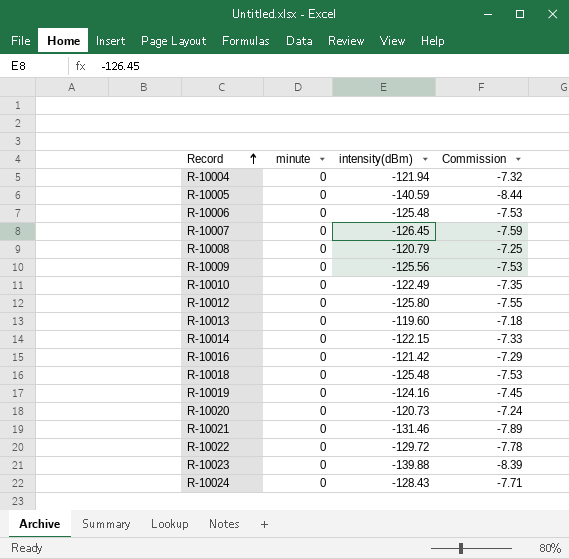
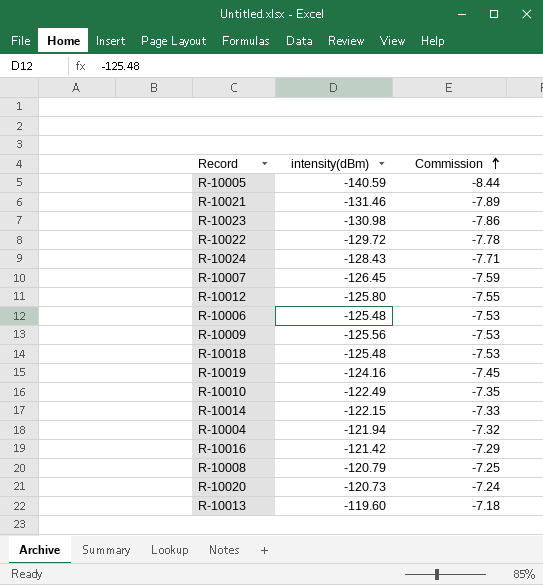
row order: Record ascending -> Commission ascending
column minute | position: 2 -> none
R-10023 | intensity(dBm): -139.88 -> -130.98
R-10023 | Commission: -8.39 -> -7.86

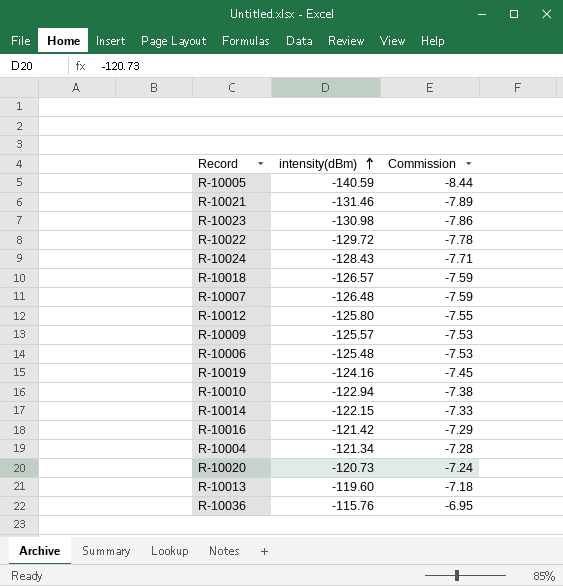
row order: Commission ascending -> intensity(dBm) ascending
row R-10008: -120.79 | -7.25 -> none
R-10018 | intensity(dBm): -125.48 -> -126.57
R-10018 | Commission: -7.53 -> -7.59
R-10007 | intensity(dBm): -126.45 -> -126.48
R-10009 | intensity(dBm): -125.56 -> -125.57
R-10010 | intensity(dBm): -122.49 -> -122.94
R-10010 | Commission: -7.35 -> -7.38
R-10004 | intensity(dBm): -121.94 -> -121.34
R-10004 | Commission: -7.32 -> -7.28
row R-10036: none -> -115.76 | -6.95

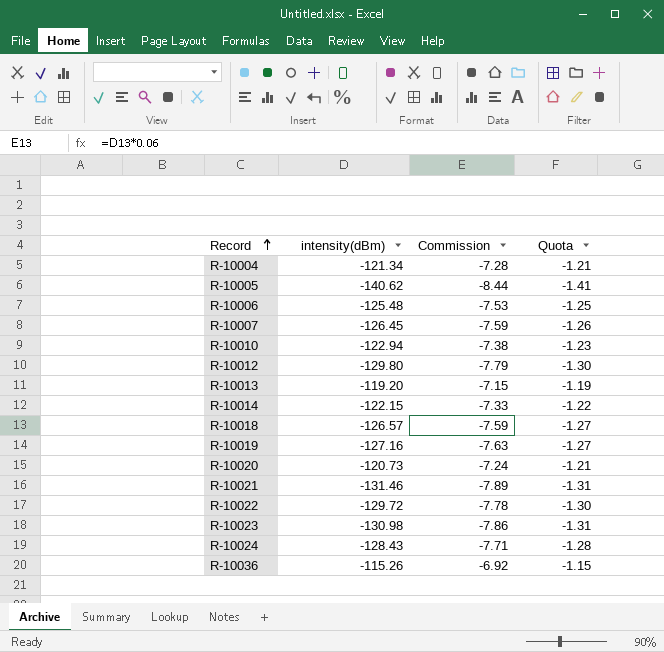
row order: intensity(dBm) ascending -> Record ascending
column Quota | formula: none -> [intensity(dBm)] * 0.01
row R-10009: -125.57 | -7.53 -> none
row R-10016: -121.42 | -7.29 -> none
R-10005 | intensity(dBm): -140.59 -> -140.62
R-10007 | intensity(dBm): -126.48 -> -126.45
R-10012 | intensity(dBm): -125.80 -> -129.80
R-10012 | Commission: -7.55 -> -7.79
R-10013 | intensity(dBm): -119.60 -> -119.20
R-10013 | Commission: -7.18 -> -7.15
R-10019 | intensity(dBm): -124.16 -> -127.16
R-10019 | Commission: -7.45 -> -7.63
R-10036 | intensity(dBm): -115.76 -> -115.26
R-10036 | Commission: -6.95 -> -6.92

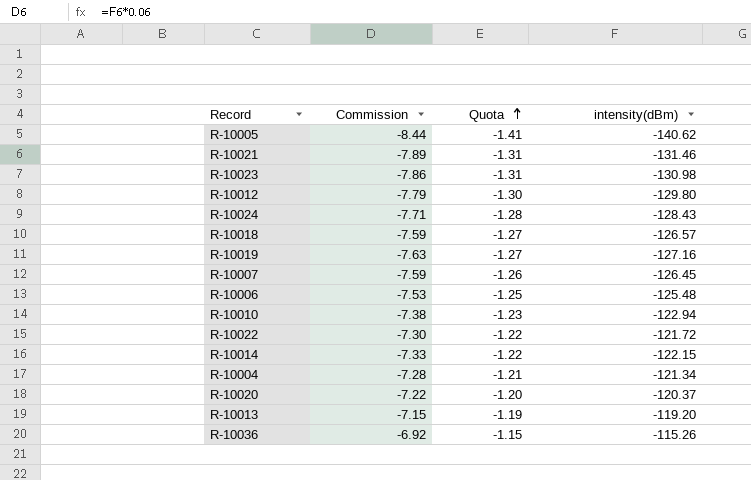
row order: Record ascending -> Quota ascending
column intensity(dBm) | position: 2 -> 4
R-10022 | Commission: -7.78 -> -7.30
R-10022 | Quota: -1.30 -> -1.22
R-10022 | intensity(dBm): -129.72 -> -121.72
R-10020 | Commission: -7.24 -> -7.22
R-10020 | Quota: -1.21 -> -1.20
R-10020 | intensity(dBm): -120.73 -> -120.37

